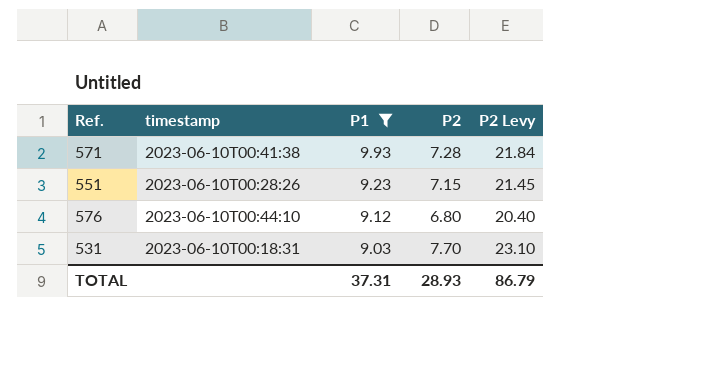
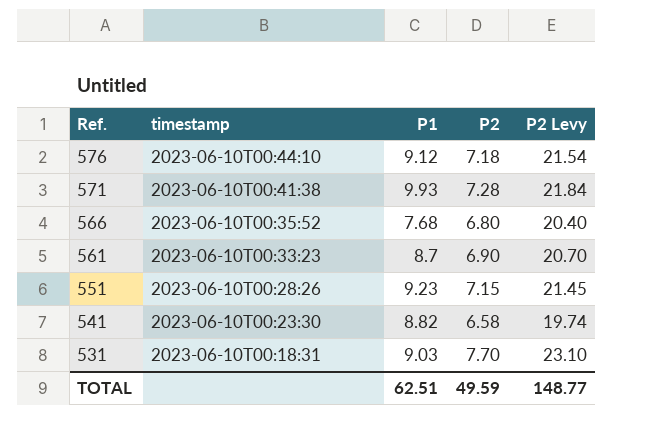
filter: P1 >= 9.03 -> none
row order: P1 descending -> Ref. descending
576 | P2: 6.80 -> 7.18
576 | P2 Levy: 20.40 -> 21.54
TOTAL | P1: 37.31 -> 62.51
TOTAL | P2: 28.93 -> 49.59
TOTAL | P2 Levy: 86.79 -> 148.77

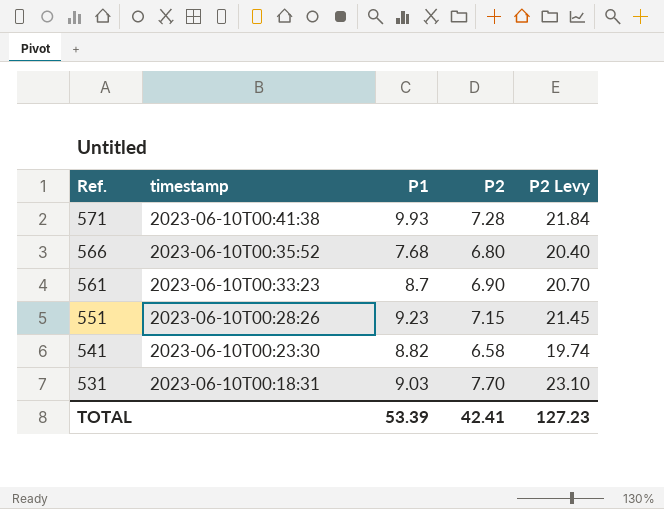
row 576: 2023-06-10T00:44:10 | 9.12 | 7.18 | 21.54 -> none
TOTAL | P1: 62.51 -> 53.39
TOTAL | P2: 49.59 -> 42.41
TOTAL | P2 Levy: 148.77 -> 127.23

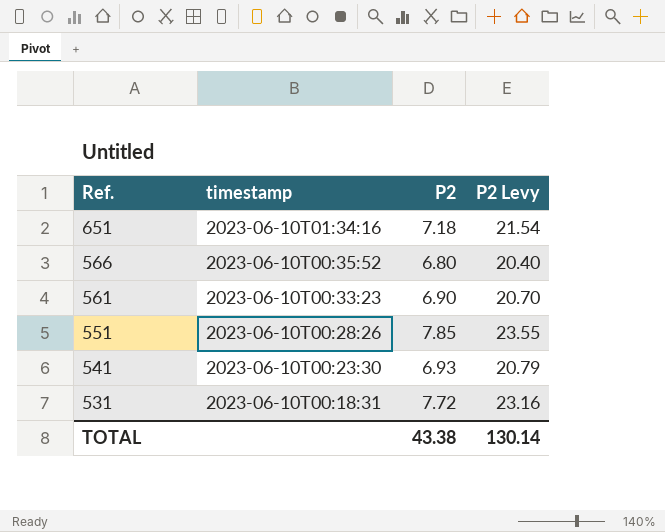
column P1 | position: 3 -> none
row 571: 2023-06-10T00:41:38 | 9.93 | 7.28 | 21.84 -> none
row 651: none -> 2023-06-10T01:34:16 | 7.18 | 21.54
551 | P2: 7.15 -> 7.85
551 | P2 Levy: 21.45 -> 23.55
541 | P2: 6.58 -> 6.93
541 | P2 Levy: 19.74 -> 20.79
531 | P2: 7.70 -> 7.72
531 | P2 Levy: 23.10 -> 23.16
TOTAL | P2: 42.41 -> 43.38
TOTAL | P2 Levy: 127.23 -> 130.14

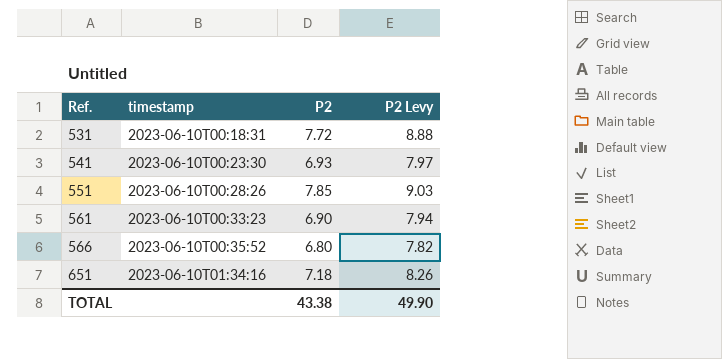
row order: Ref. descending -> Ref. ascending
column P2 Levy | formula: [P2] * 3 -> [P2] * 1.15
TOTAL | P2 Levy: 130.14 -> 49.90

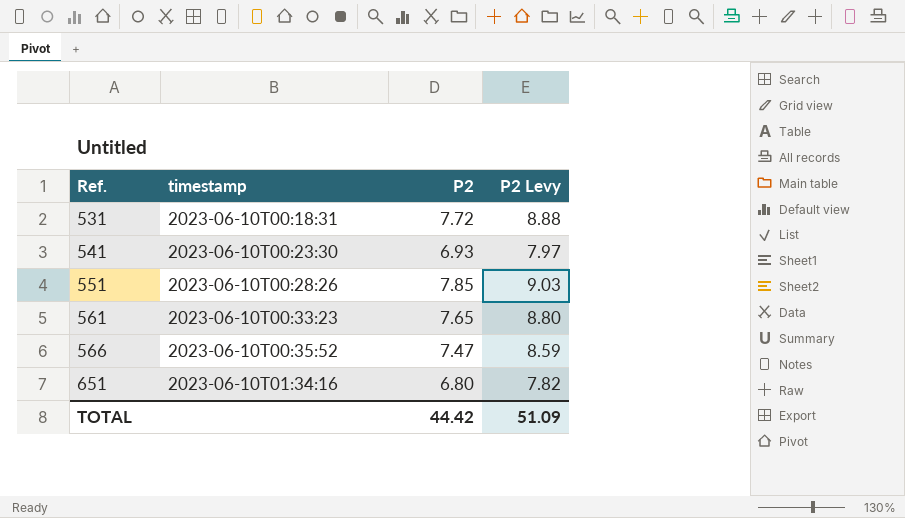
561 | P2: 6.90 -> 7.65
561 | P2 Levy: 7.94 -> 8.80
566 | P2: 6.80 -> 7.47
566 | P2 Levy: 7.82 -> 8.59
651 | P2: 7.18 -> 6.80
651 | P2 Levy: 8.26 -> 7.82
TOTAL | P2: 43.38 -> 44.42
TOTAL | P2 Levy: 49.90 -> 51.09

